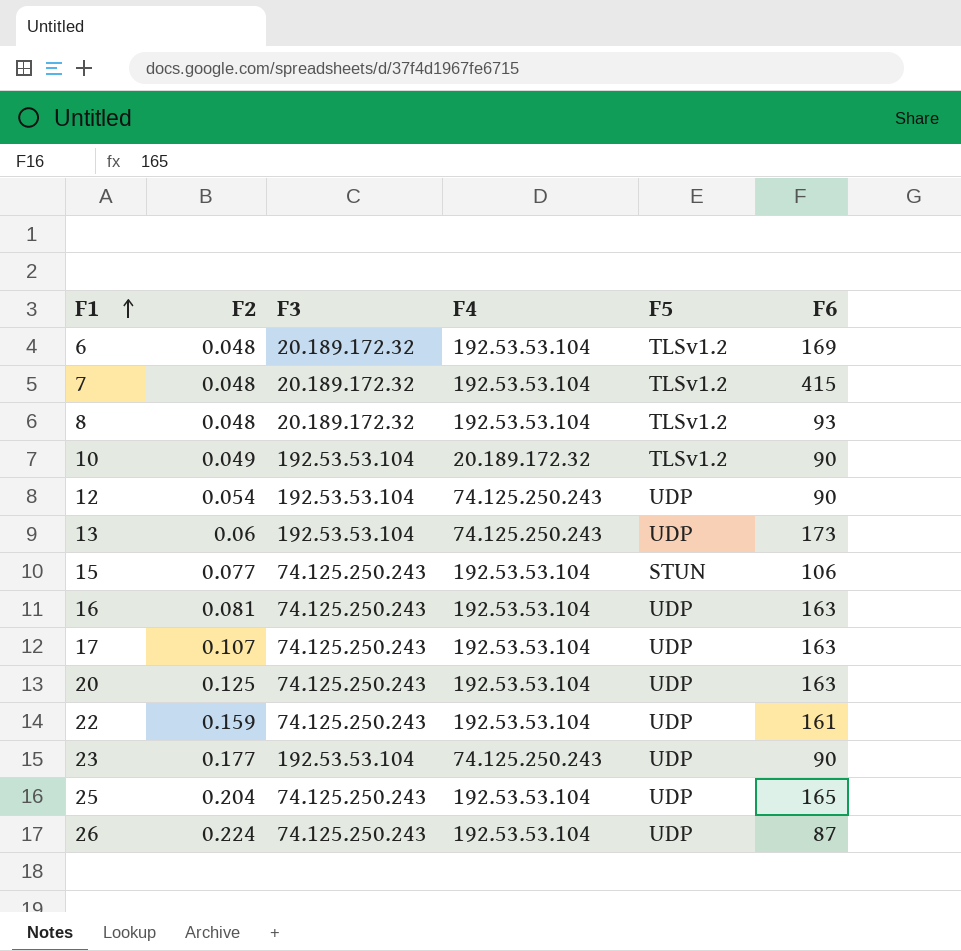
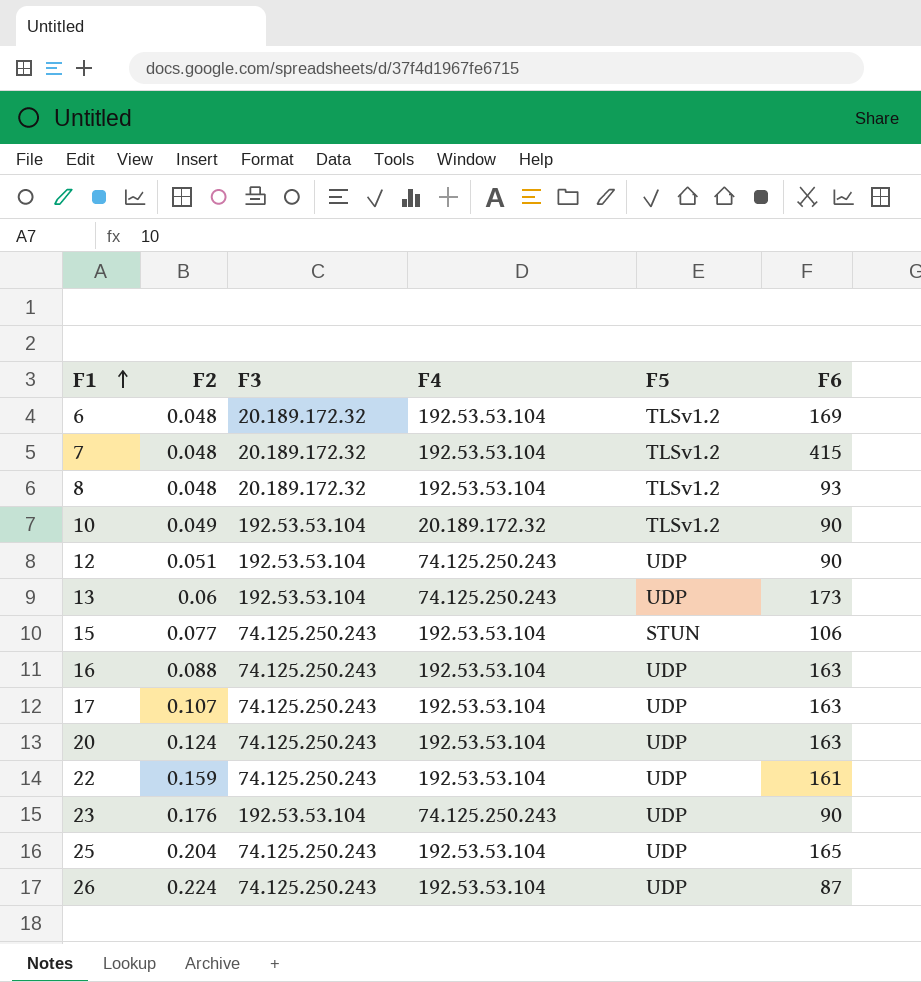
12 | F2: 0.054 -> 0.051
16 | F2: 0.081 -> 0.088
20 | F2: 0.125 -> 0.124
23 | F2: 0.177 -> 0.176

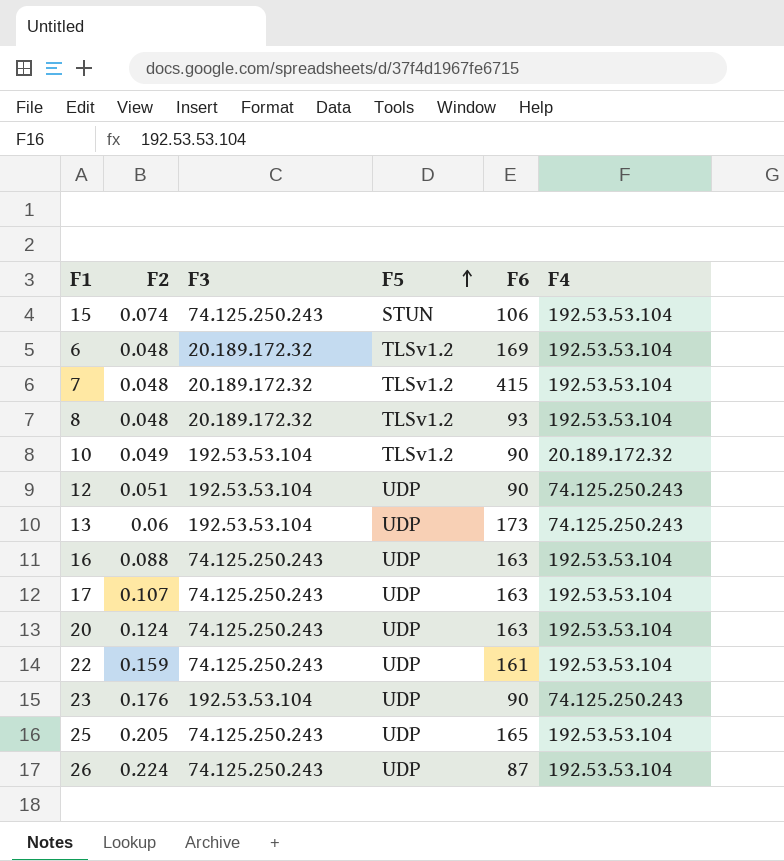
row order: F1 ascending -> F5 ascending
column F4 | position: 4 -> 6
15 | F2: 0.077 -> 0.074
25 | F2: 0.204 -> 0.205

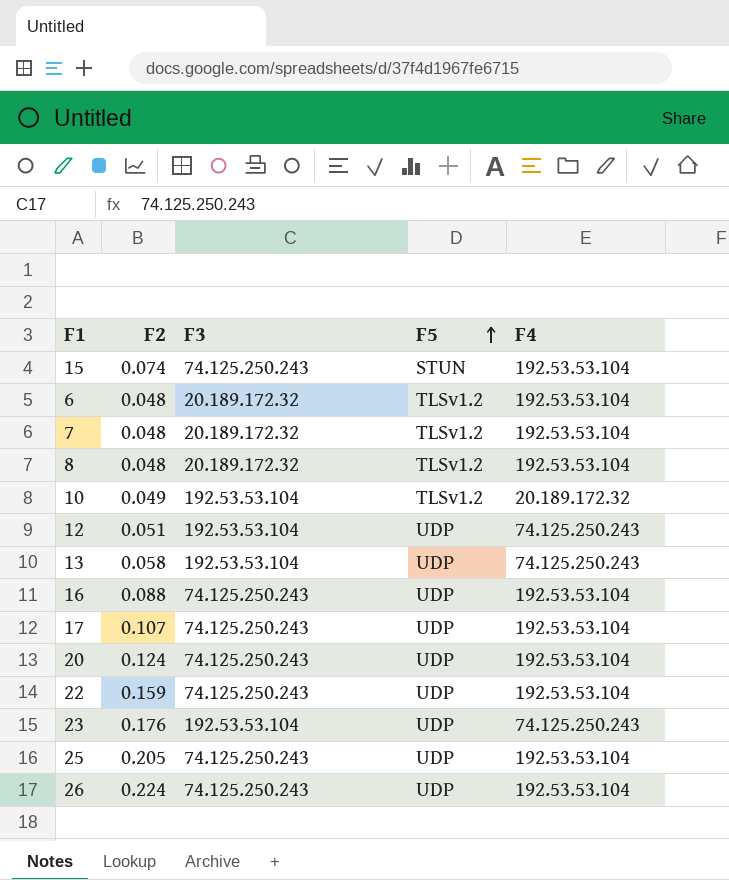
column F6 | position: 5 -> none
13 | F2: 0.06 -> 0.058

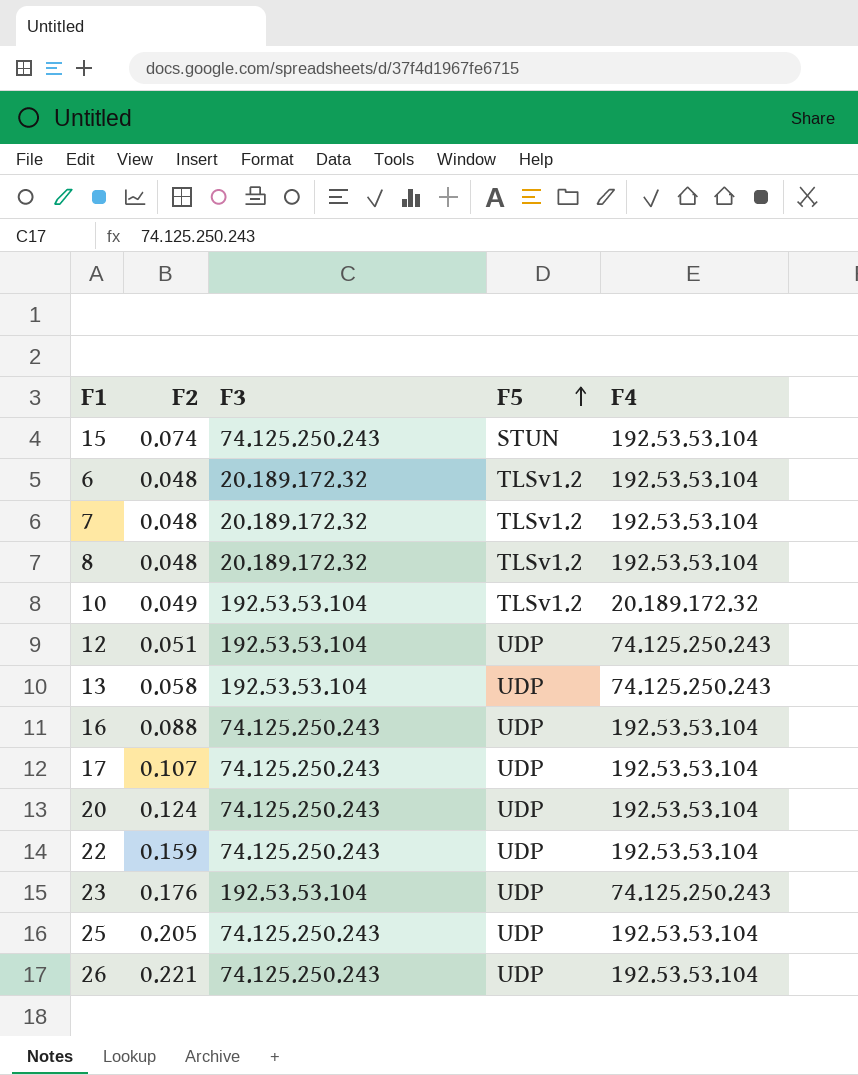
26 | F2: 0.224 -> 0.221

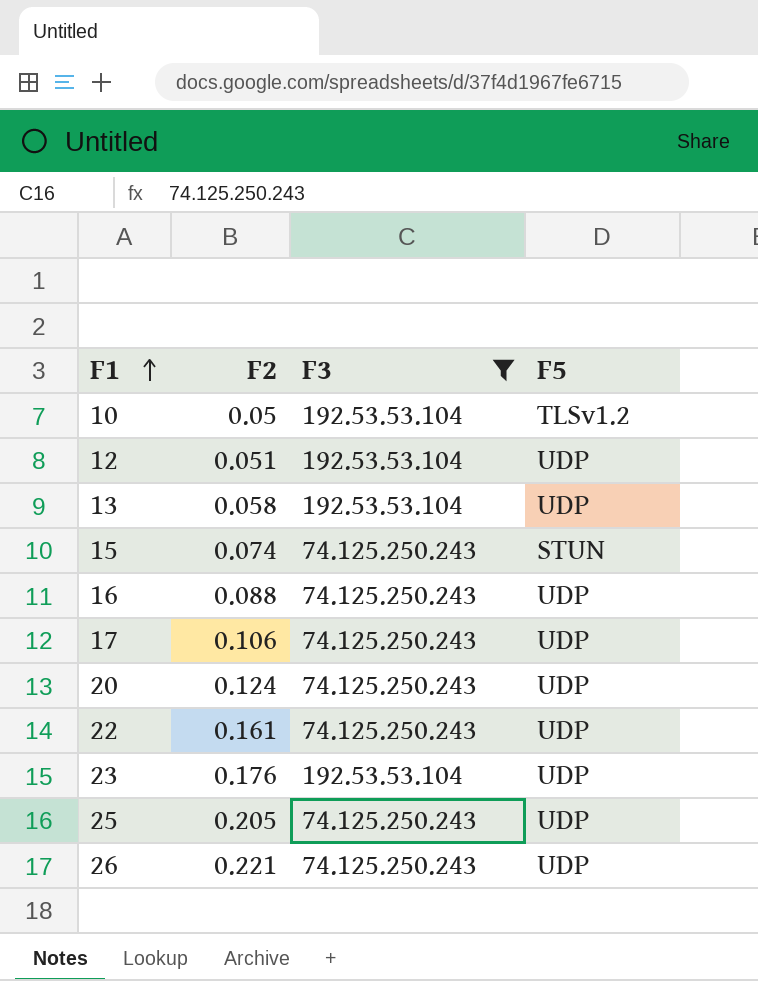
filter: none -> F3 != 20.189.172.32
row order: F5 ascending -> F1 ascending
column F4 | position: 5 -> none
10 | F2: 0.049 -> 0.05
17 | F2: 0.107 -> 0.106
22 | F2: 0.159 -> 0.161

